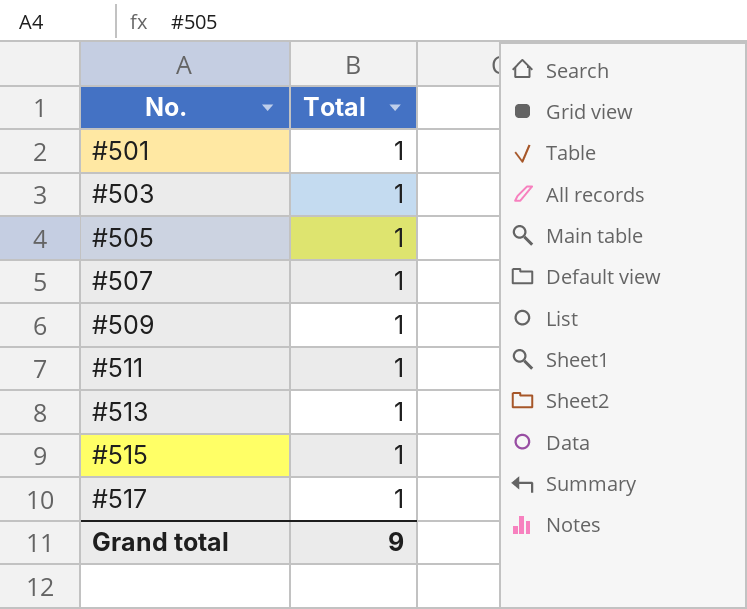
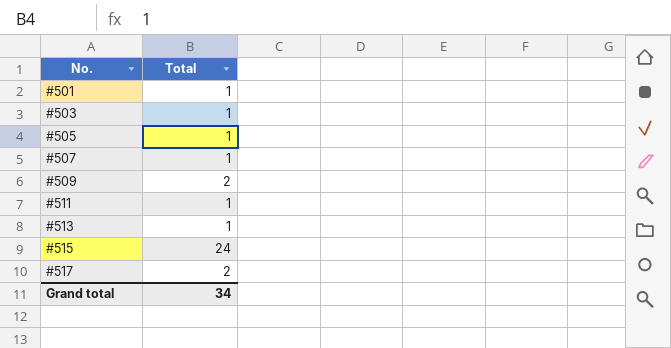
#509 | Total: 1 -> 2
#515 | Total: 1 -> 24
#517 | Total: 1 -> 2
Grand total | Total: 9 -> 34

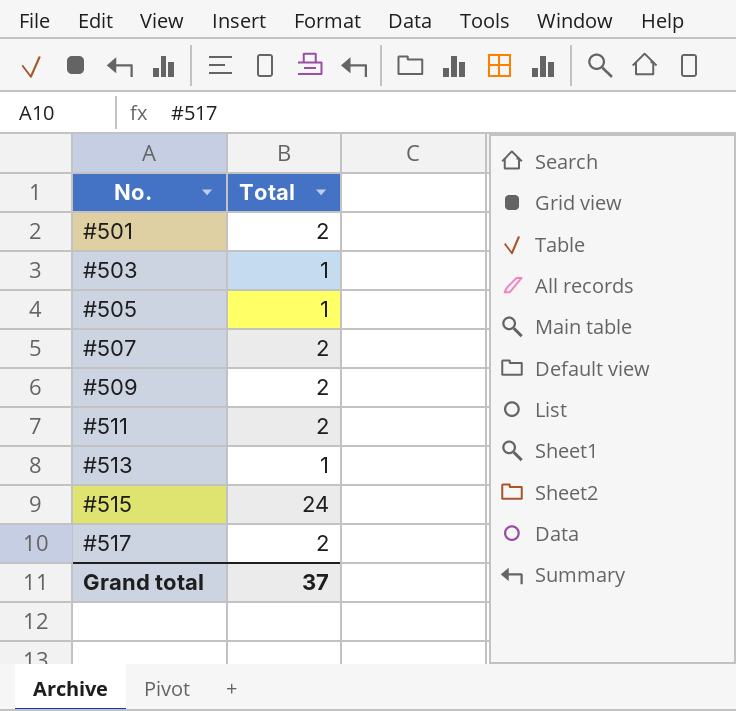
#501 | Total: 1 -> 2
#507 | Total: 1 -> 2
#511 | Total: 1 -> 2
Grand total | Total: 34 -> 37

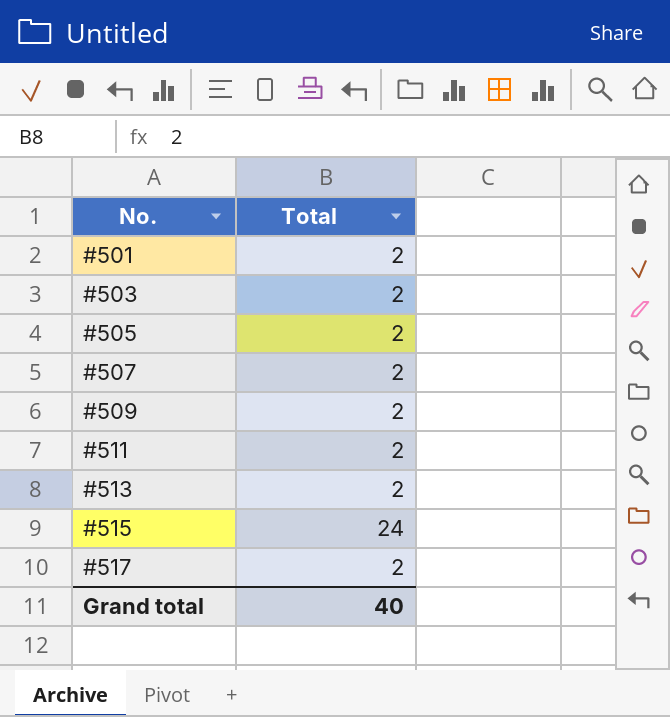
#503 | Total: 1 -> 2
#505 | Total: 1 -> 2
#513 | Total: 1 -> 2
Grand total | Total: 37 -> 40

